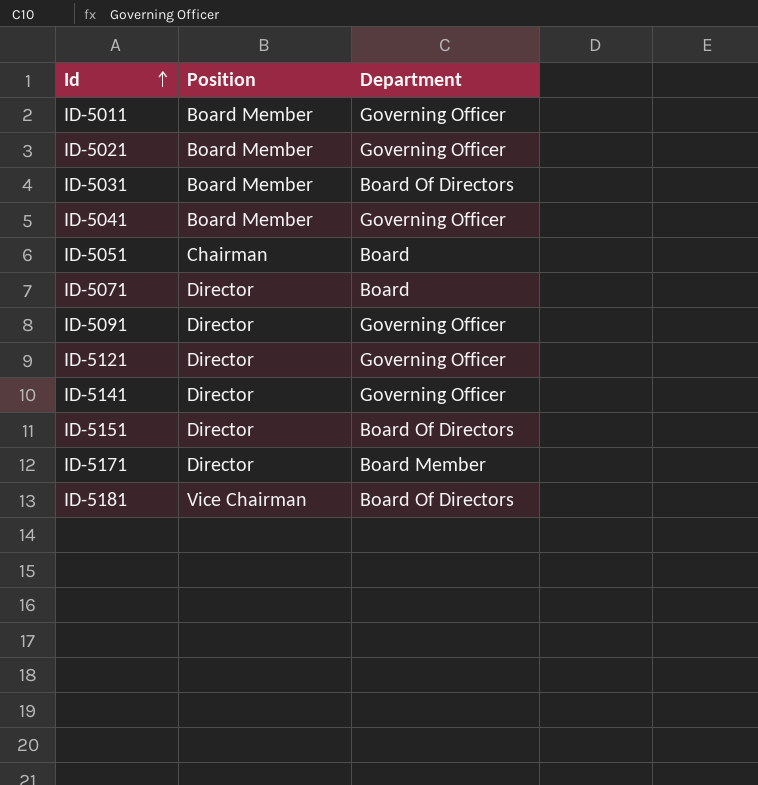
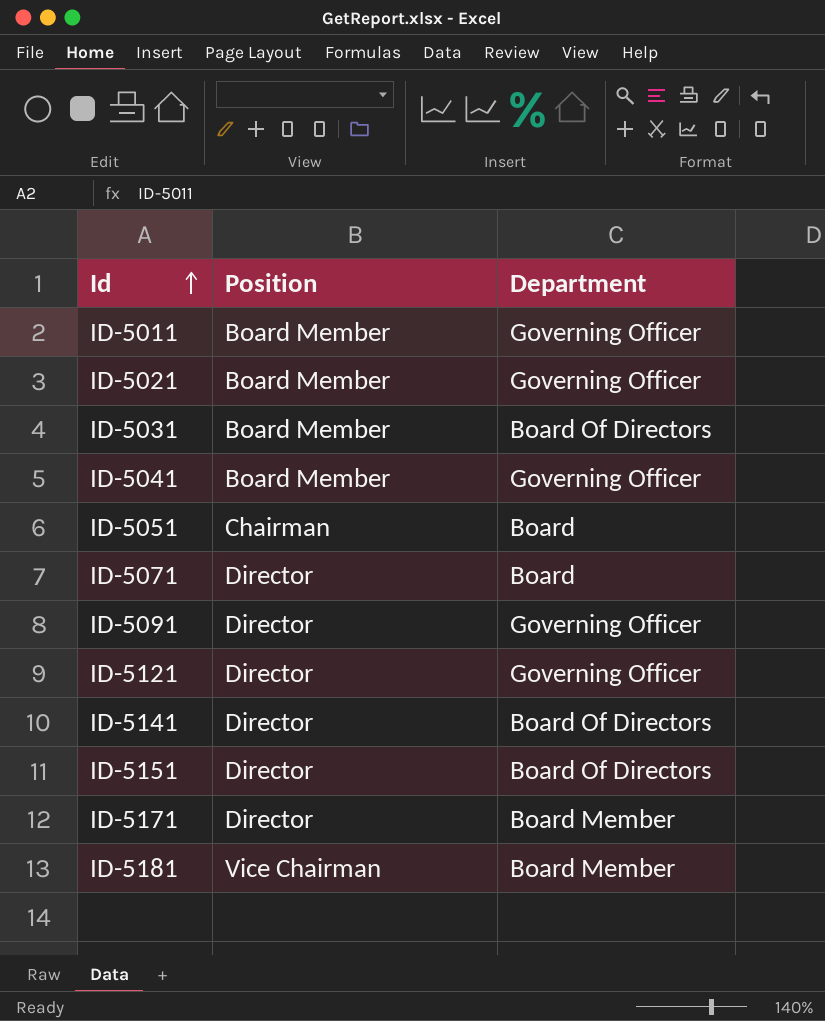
ID-5141 | Department: Governing Officer -> Board Of Directors
ID-5181 | Department: Board Of Directors -> Board Member

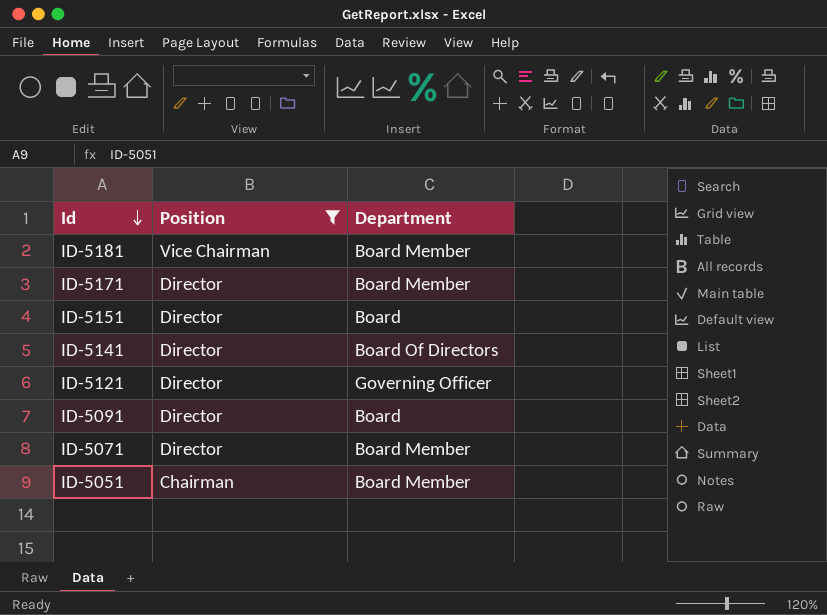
filter: none -> Position != Board Member
row order: Id ascending -> Id descending
ID-5151 | Department: Board Of Directors -> Board
ID-5091 | Department: Governing Officer -> Board
ID-5071 | Department: Board -> Board Member
ID-5051 | Department: Board -> Board Member

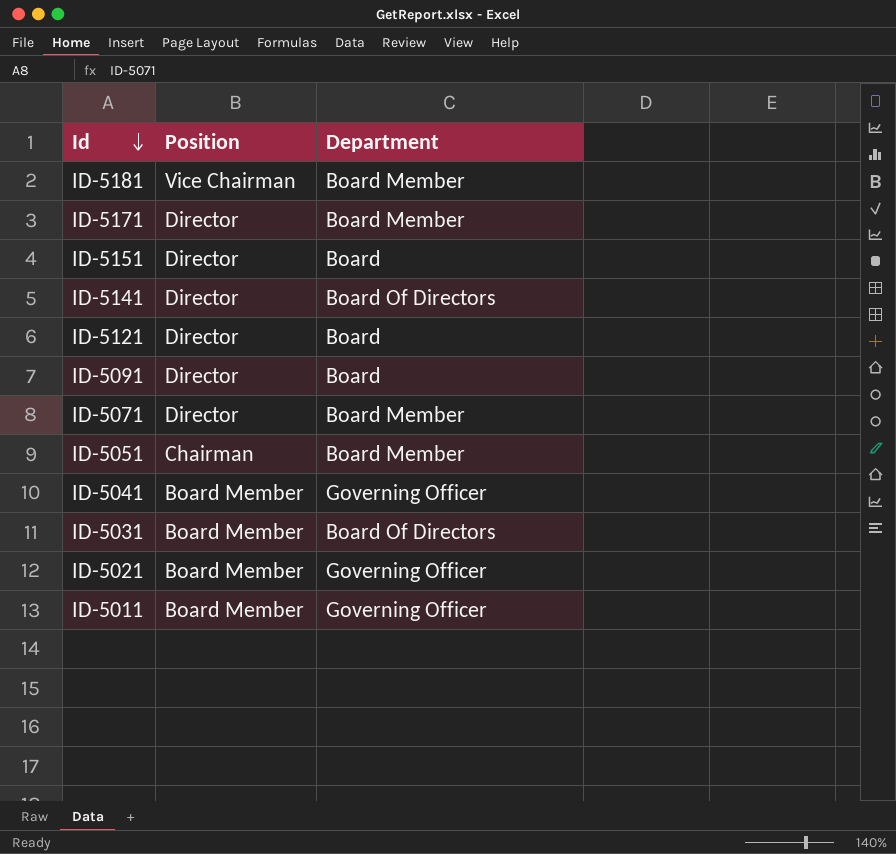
filter: Position != Board Member -> none
ID-5121 | Department: Governing Officer -> Board

